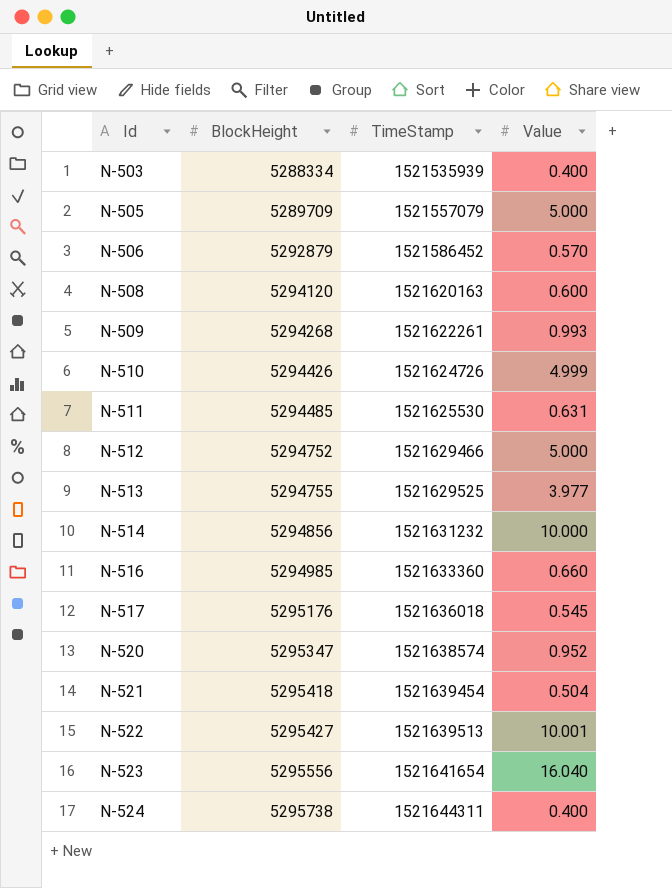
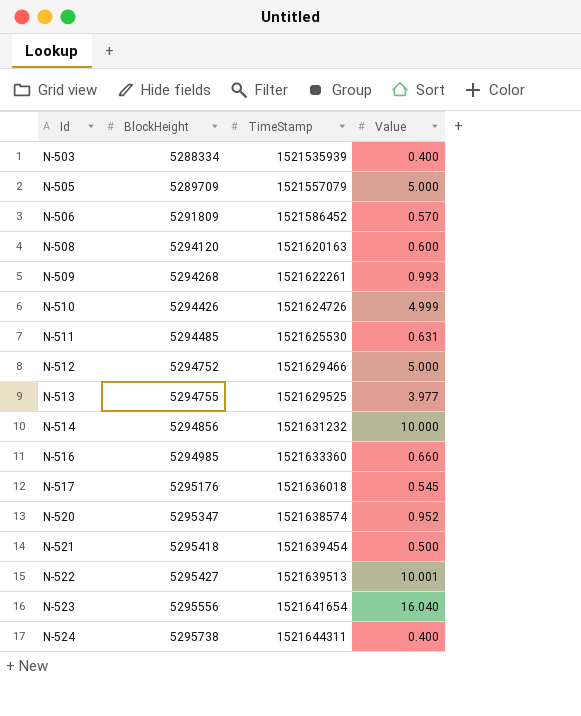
N-506 | BlockHeight: 5292879 -> 5291809
N-521 | Value: 0.504 -> 0.500

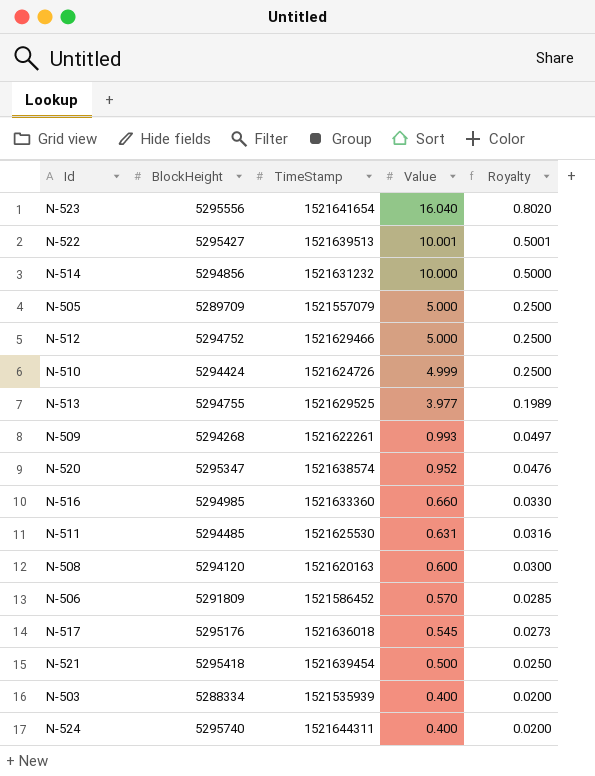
row order: Id ascending -> Value descending
column Royalty | formula: none -> [Value] * 0.05
N-510 | BlockHeight: 5294426 -> 5294424
N-524 | BlockHeight: 5295738 -> 5295740

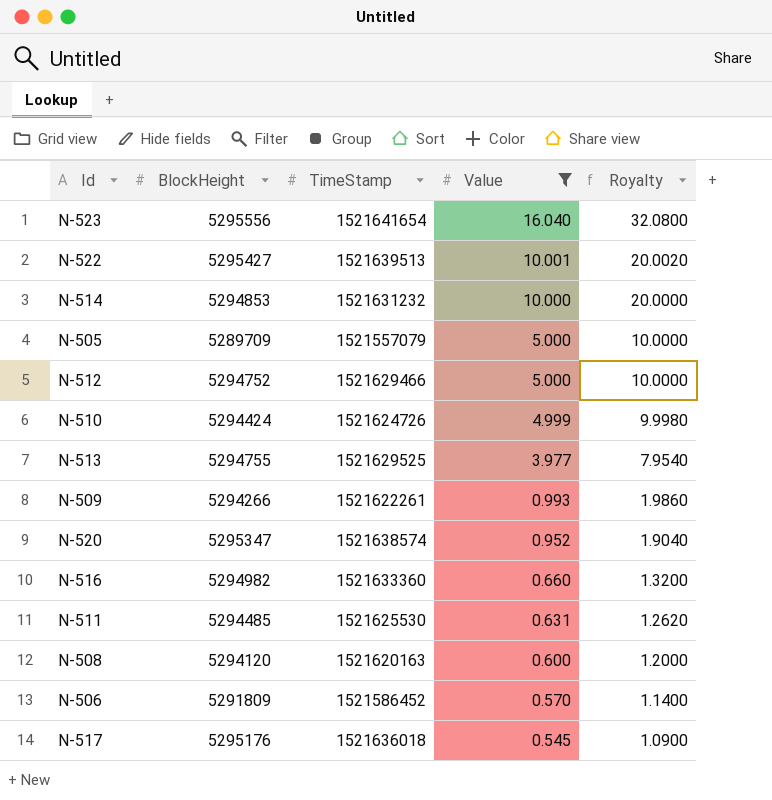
filter: none -> Value >= 0.545
column Royalty | formula: [Value] * 0.05 -> [Value] * 2
N-514 | BlockHeight: 5294856 -> 5294853
N-509 | BlockHeight: 5294268 -> 5294266
N-516 | BlockHeight: 5294985 -> 5294982

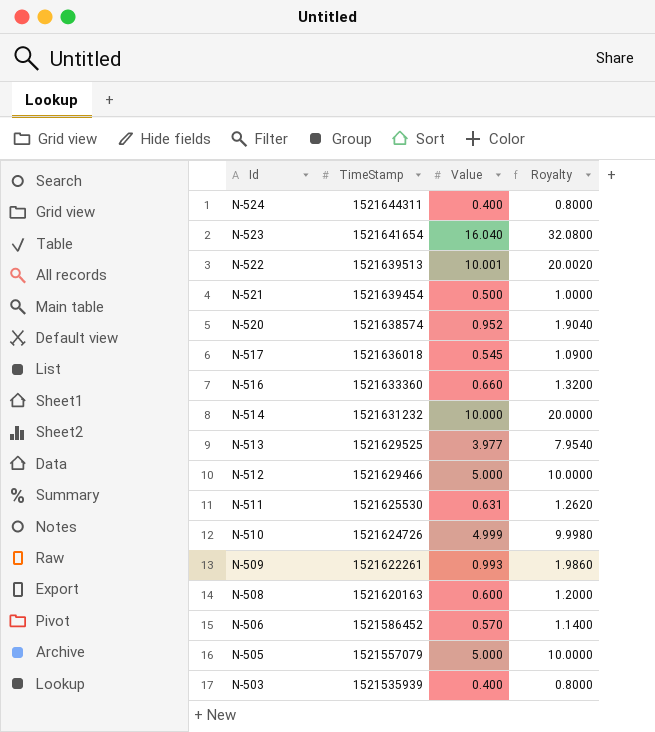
filter: Value >= 0.545 -> none
row order: Value descending -> Id descending
column BlockHeight | position: 2 -> none

